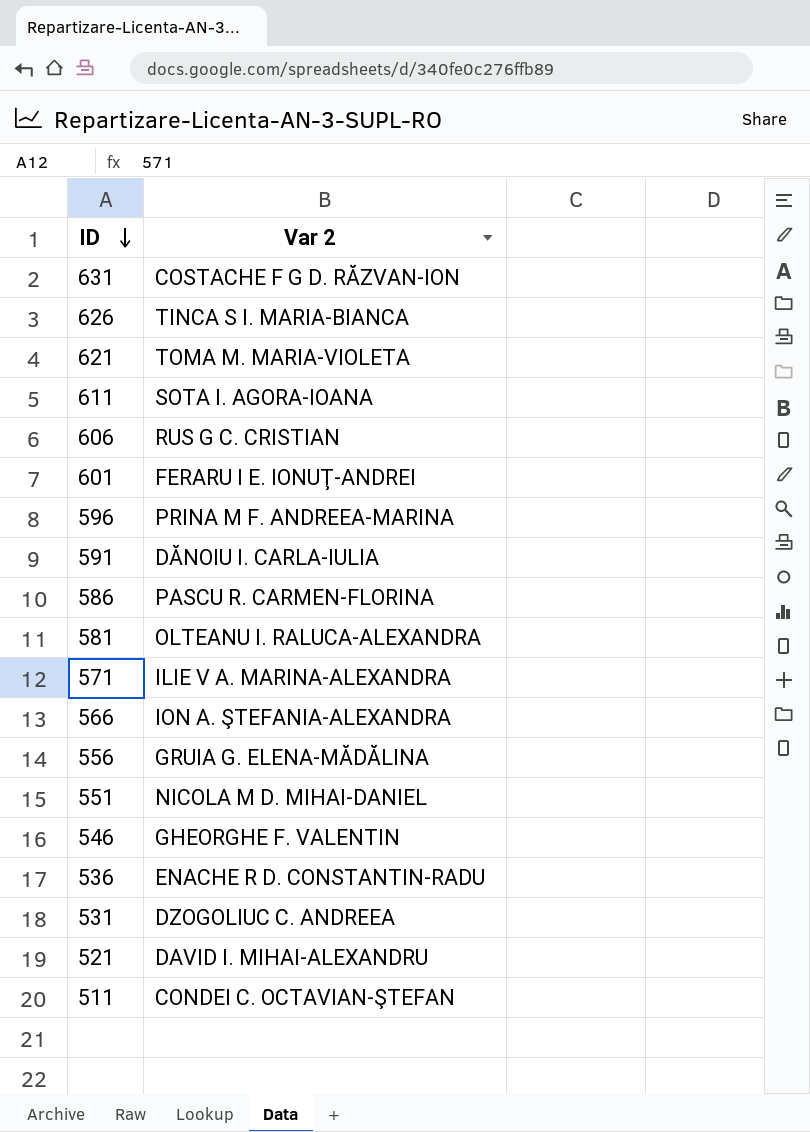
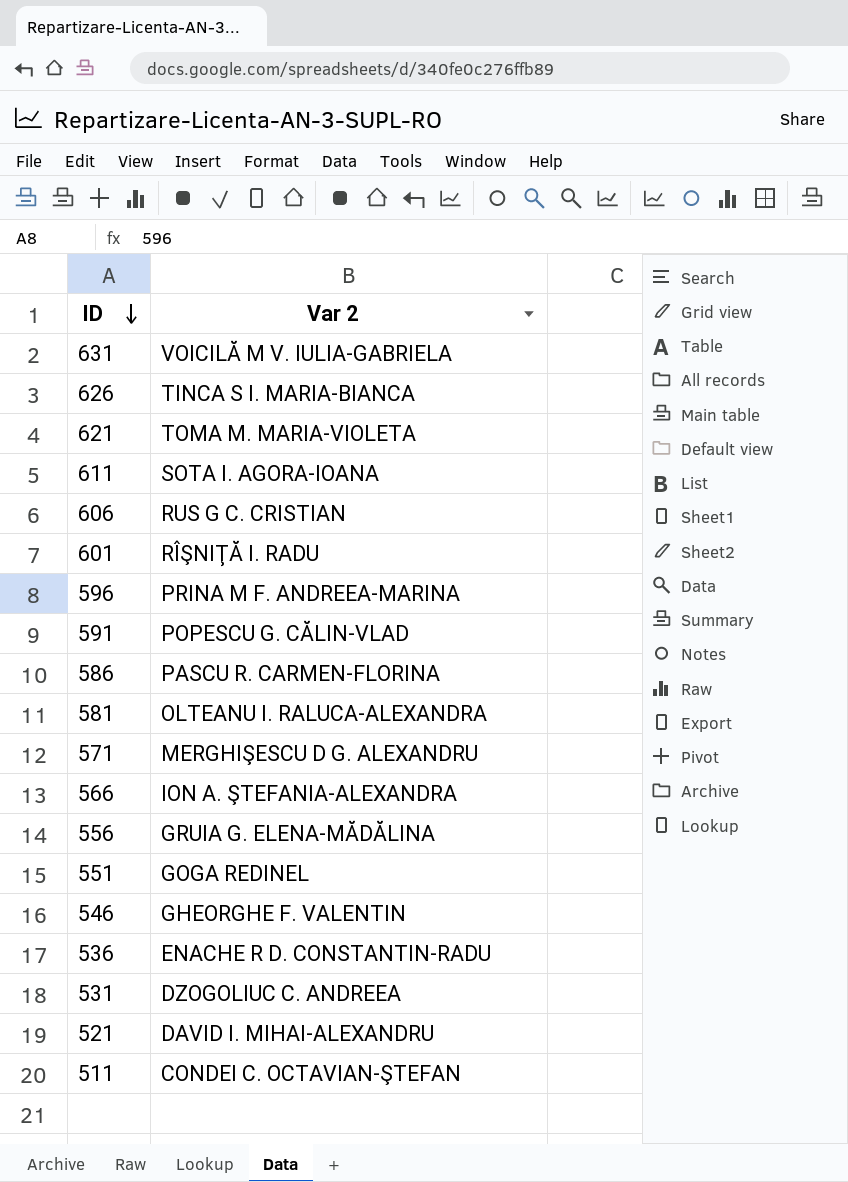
631 | Var 2: COSTACHE F G D. RĂZVAN-ION -> VOICILĂ M V. IULIA-GABRIELA
601 | Var 2: FERARU I E. IONUŢ-ANDREI -> RÎŞNIŢĂ I. RADU
591 | Var 2: DĂNOIU I. CARLA-IULIA -> POPESCU G. CĂLIN-VLAD
571 | Var 2: ILIE V A. MARINA-ALEXANDRA -> MERGHIŞESCU D G. ALEXANDRU
551 | Var 2: NICOLA M D. MIHAI-DANIEL -> GOGA REDINEL

